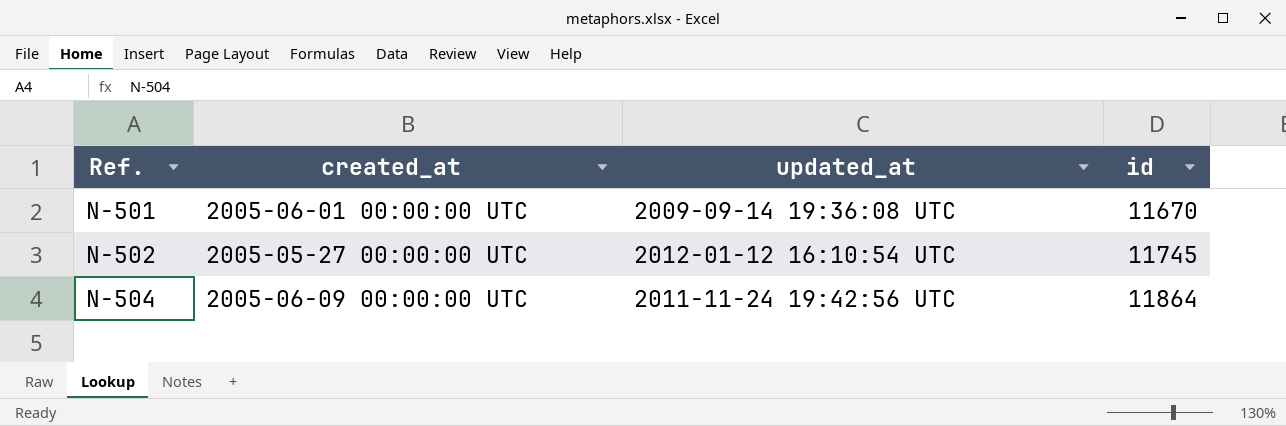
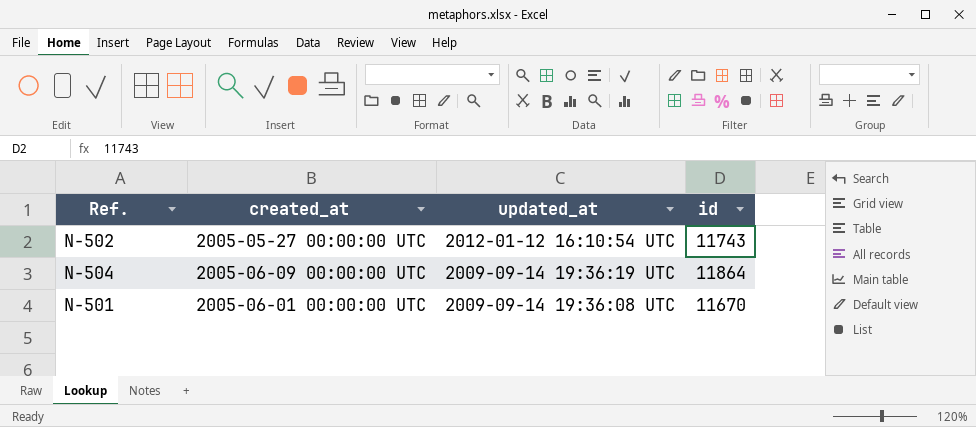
row order: Ref. ascending -> updated_at descending
N-502 | id: 11745 -> 11743
N-504 | updated_at: 2011-11-24 19:42:56 UTC -> 2009-09-14 19:36:19 UTC

